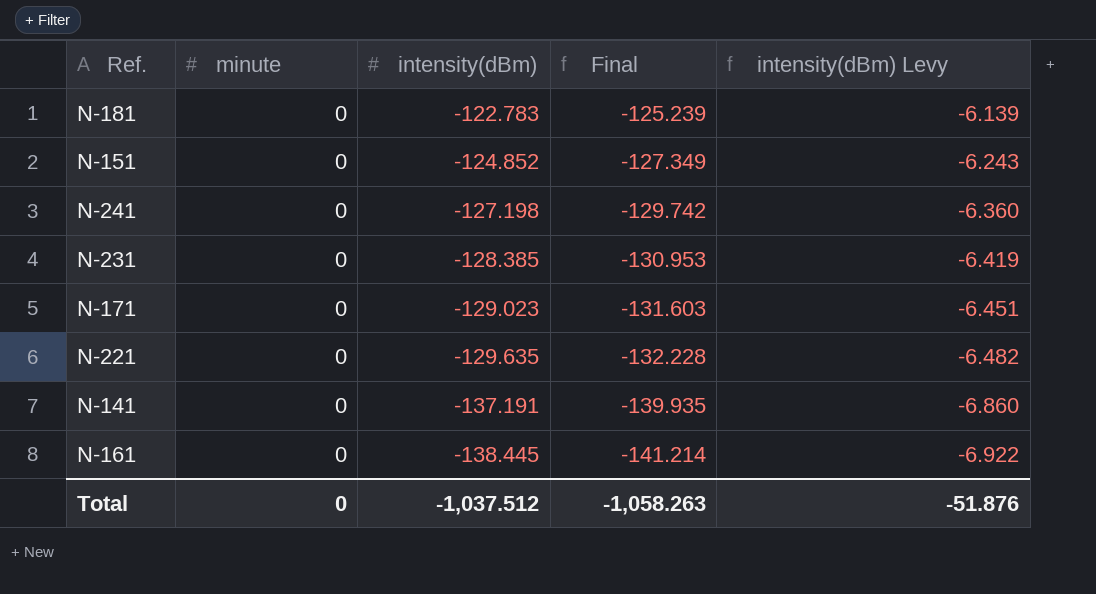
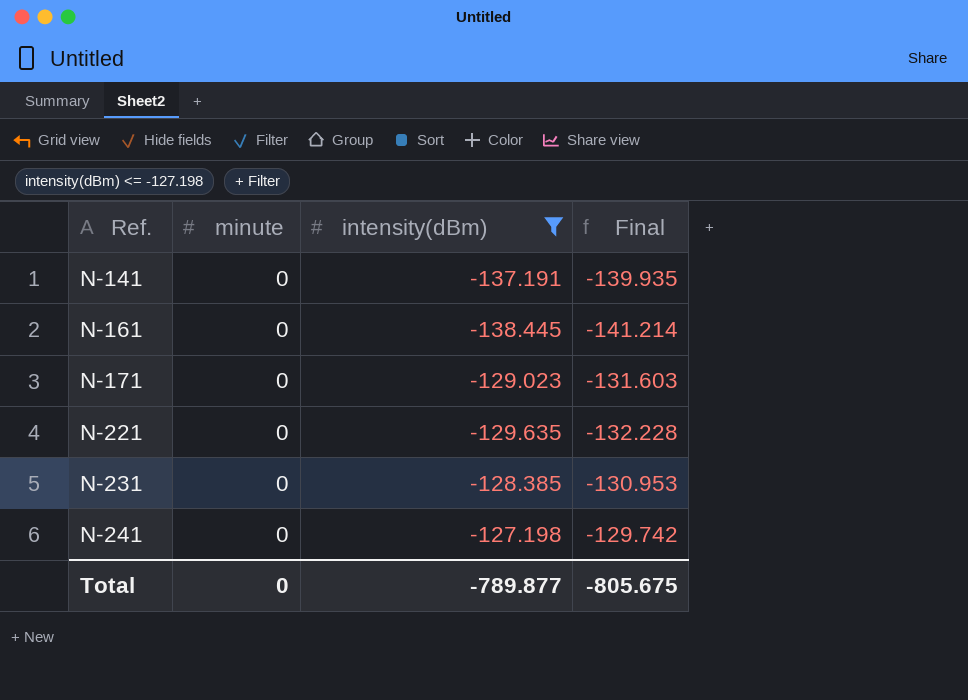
filter: none -> intensity(dBm) <= -127.198
row order: intensity(dBm) descending -> Ref. ascending
column intensity(dBm) Levy | formula: [intensity(dBm)] * 0.05 -> none
Total | intensity(dBm): -1,037.512 -> -789.877
Total | Final: -1,058.263 -> -805.675

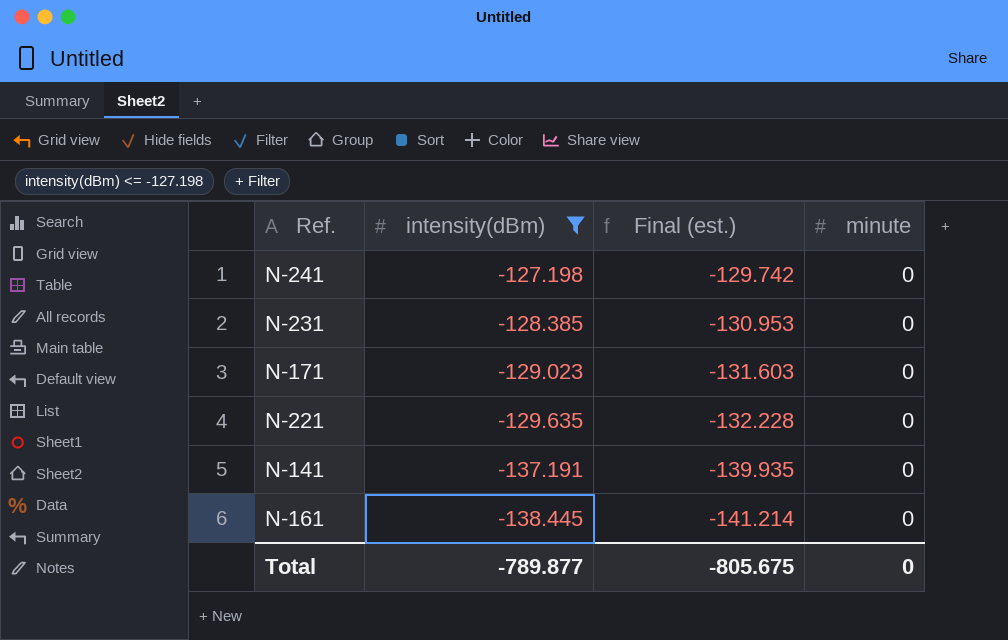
row order: Ref. ascending -> intensity(dBm) descending
column name: Final -> Final (est.)
column minute | position: 2 -> 4

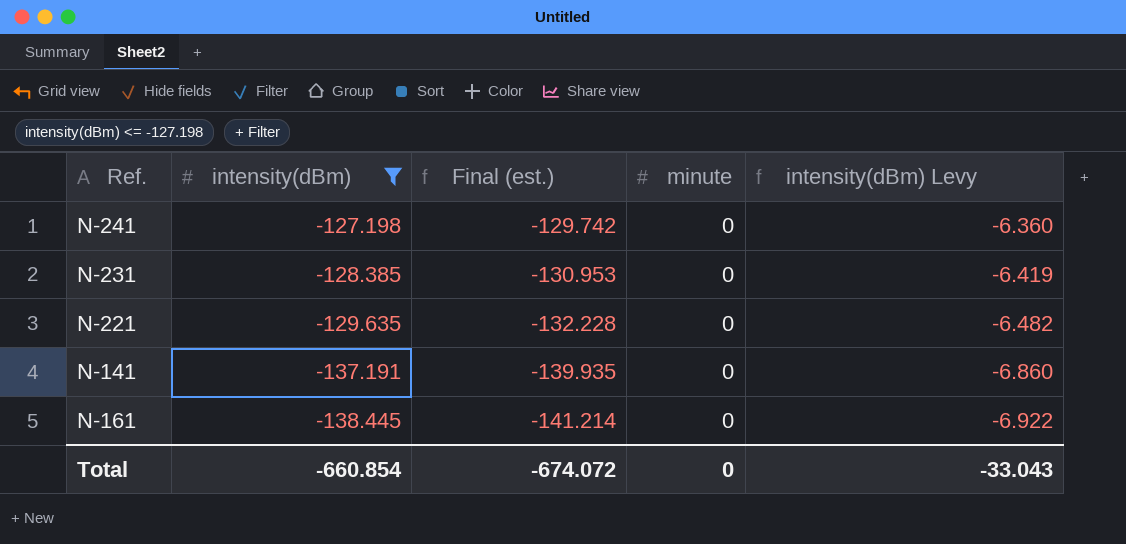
column intensity(dBm) Levy | formula: none -> [intensity(dBm)] * 0.05
row N-171: -129.023 | -131.603 | 0 -> none
Total | intensity(dBm): -789.877 -> -660.854
Total | Final (est.): -805.675 -> -674.072

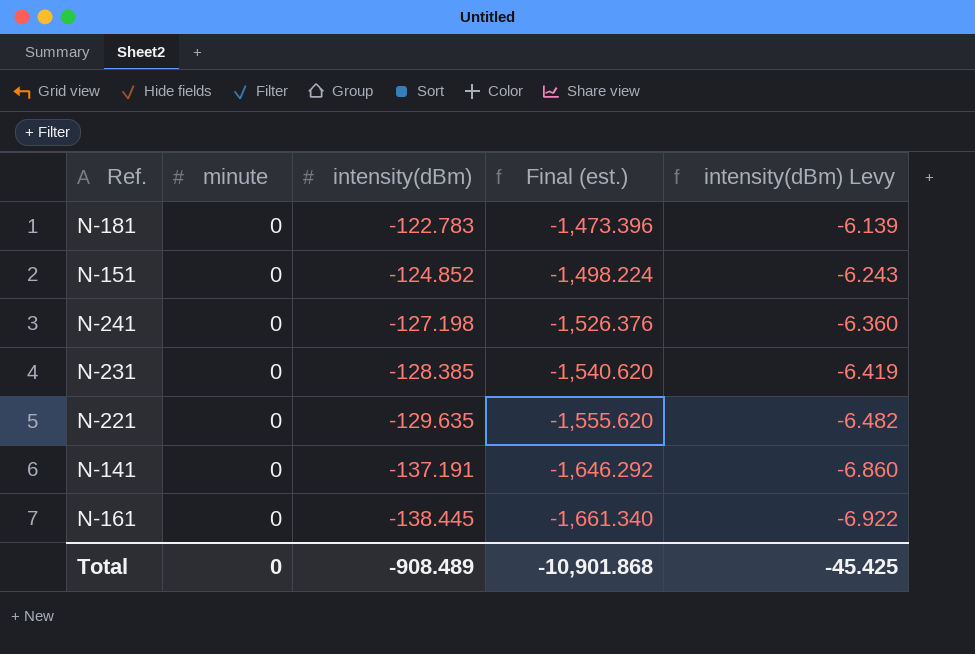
filter: intensity(dBm) <= -127.198 -> none
column minute | position: 4 -> 2
column Final (est.) | formula: [intensity(dBm)] * 1.02 -> [intensity(dBm)] * 12
Total | intensity(dBm): -660.854 -> -908.489
Total | Final (est.): -674.072 -> -10,901.868
Total | intensity(dBm) Levy: -33.043 -> -45.425

